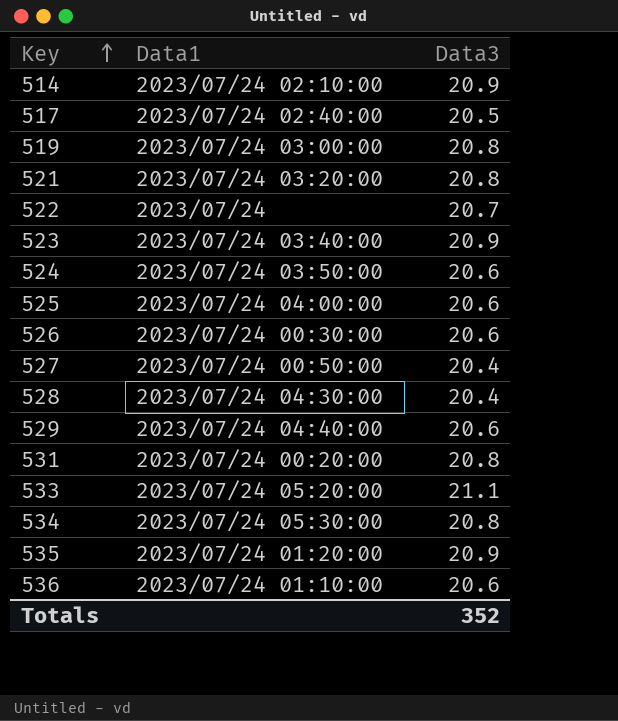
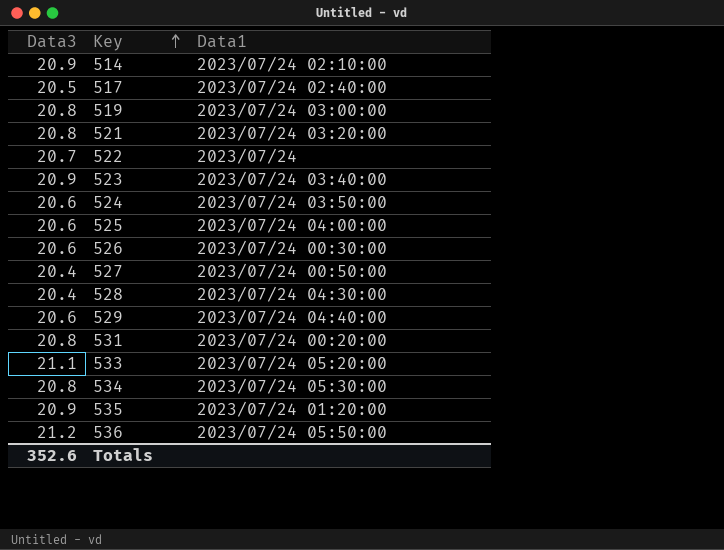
column Data3 | position: 3 -> 1
536 | Data3: 20.6 -> 21.2
536 | Data1: 2023/07/24 01:10:00 -> 2023/07/24 05:50:00
Totals | Data3: 352 -> 352.6

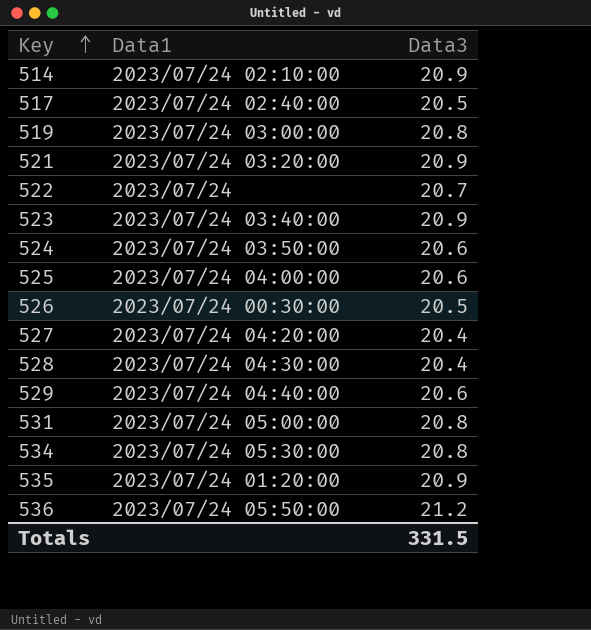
column Data3 | position: 1 -> 3
row 533: 21.1 | 2023/07/24 05:20:00 -> none
521 | Data3: 20.8 -> 20.9
526 | Data3: 20.6 -> 20.5
527 | Data1: 2023/07/24 00:50:00 -> 2023/07/24 04:20:00
531 | Data1: 2023/07/24 00:20:00 -> 2023/07/24 05:00:00
Totals | Data3: 352.6 -> 331.5

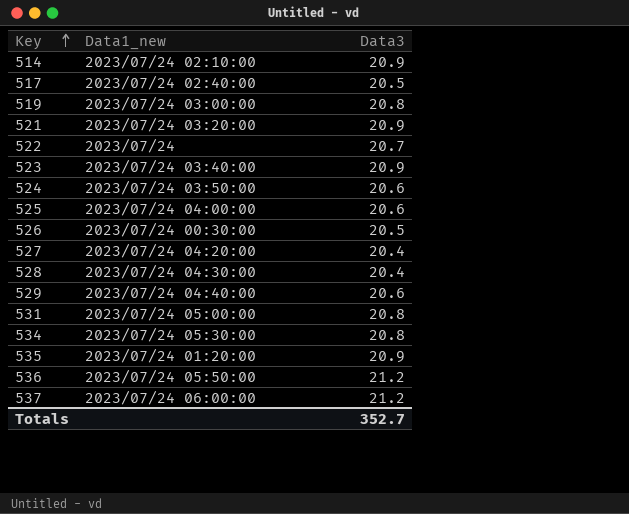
column name: Data1 -> Data1_new
row 537: none -> 2023/07/24 06:00:00 | 21.2
Totals | Data3: 331.5 -> 352.7

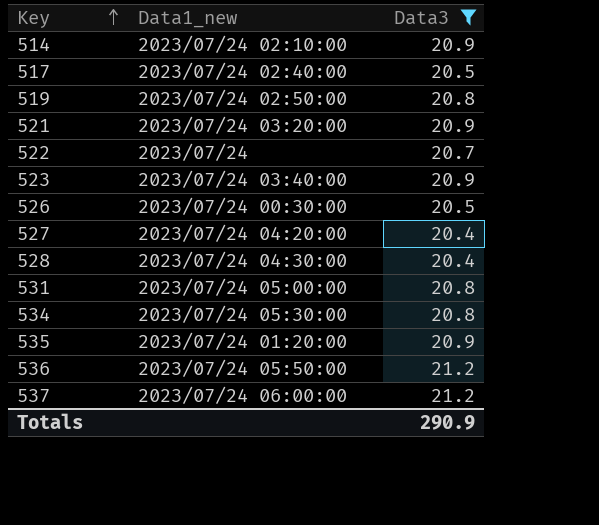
filter: none -> Data3 != 20.6
519 | Data1_new: 2023/07/24 03:00:00 -> 2023/07/24 02:50:00
Totals | Data3: 352.7 -> 290.9

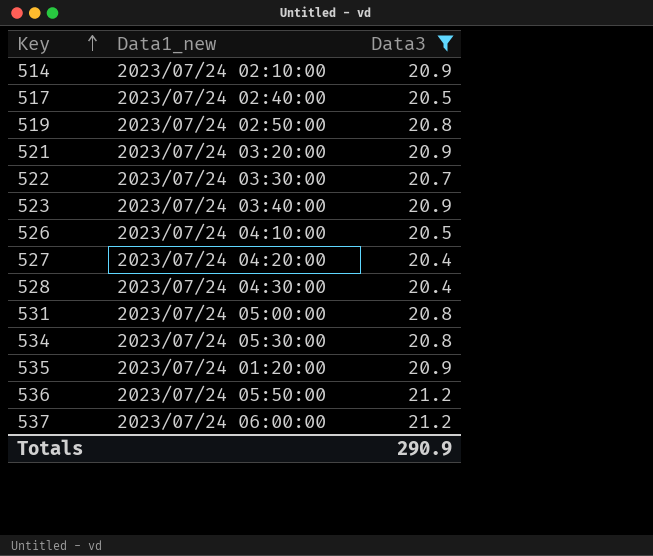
522 | Data1_new: 2023/07/24 -> 2023/07/24 03:30:00
526 | Data1_new: 2023/07/24 00:30:00 -> 2023/07/24 04:10:00

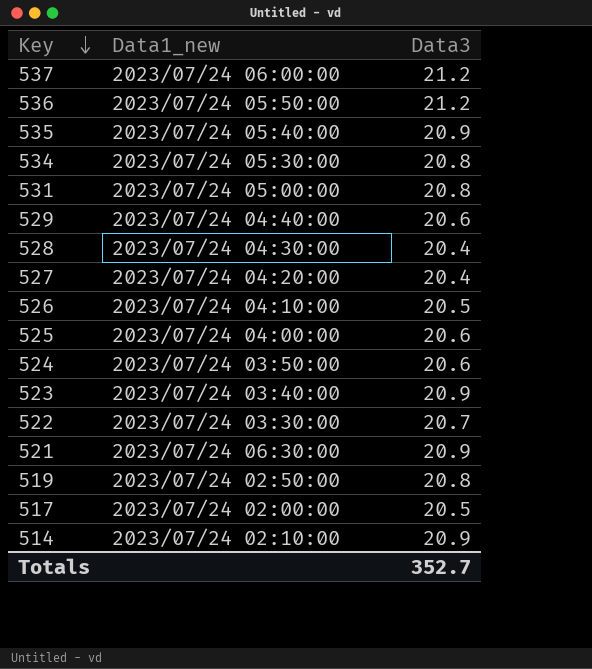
filter: Data3 != 20.6 -> none
row order: Key ascending -> Key descending
535 | Data1_new: 2023/07/24 01:20:00 -> 2023/07/24 05:40:00
521 | Data1_new: 2023/07/24 03:20:00 -> 2023/07/24 06:30:00
517 | Data1_new: 2023/07/24 02:40:00 -> 2023/07/24 02:00:00
Totals | Data3: 290.9 -> 352.7

